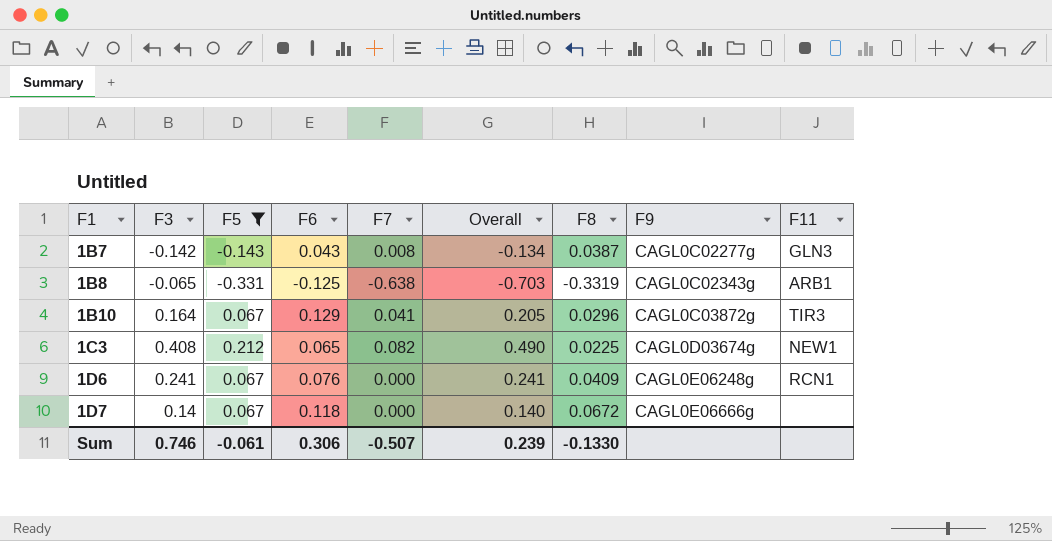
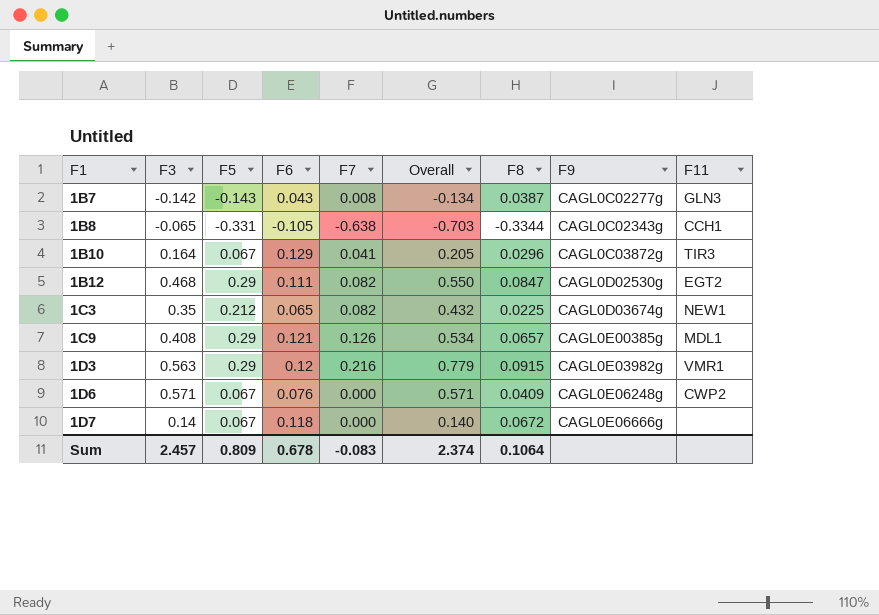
filter: F5 != 0.29 -> none
1B8 | F6: -0.125 -> -0.105
1B8 | F8: -0.3319 -> -0.3344
1B8 | F11: ARB1 -> CCH1
1C3 | F3: 0.408 -> 0.35
1C3 | Overall: 0.490 -> 0.432
1D6 | F3: 0.241 -> 0.571
1D6 | Overall: 0.241 -> 0.571
1D6 | F11: RCN1 -> CWP2
Sum | F3: 0.746 -> 2.457
Sum | F5: -0.061 -> 0.809
Sum | F6: 0.306 -> 0.678
Sum | F7: -0.507 -> -0.083
Sum | Overall: 0.239 -> 2.374
Sum | F8: -0.1330 -> 0.1064

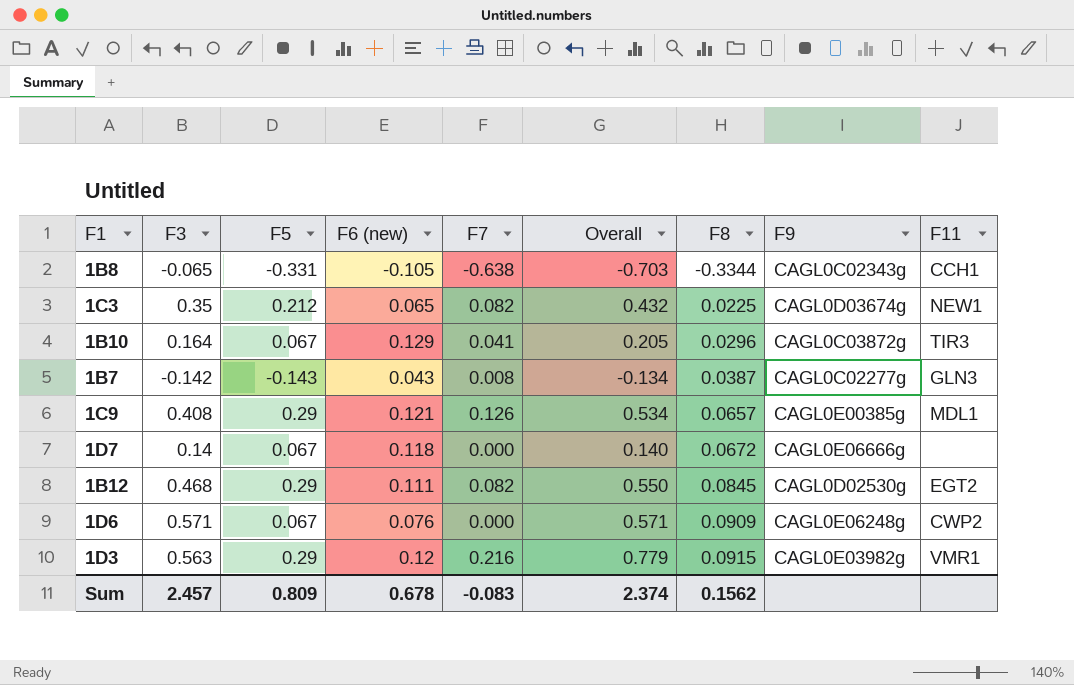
row order: F1 ascending -> F8 ascending
column name: F6 -> F6 (new)
1B12 | F8: 0.0847 -> 0.0845
1D6 | F8: 0.0409 -> 0.0909
Sum | F8: 0.1064 -> 0.1562

